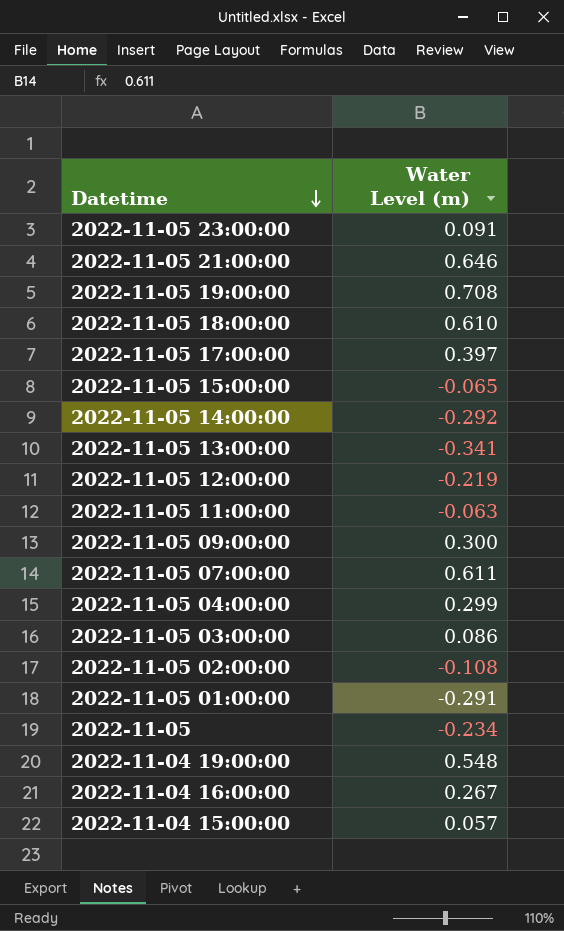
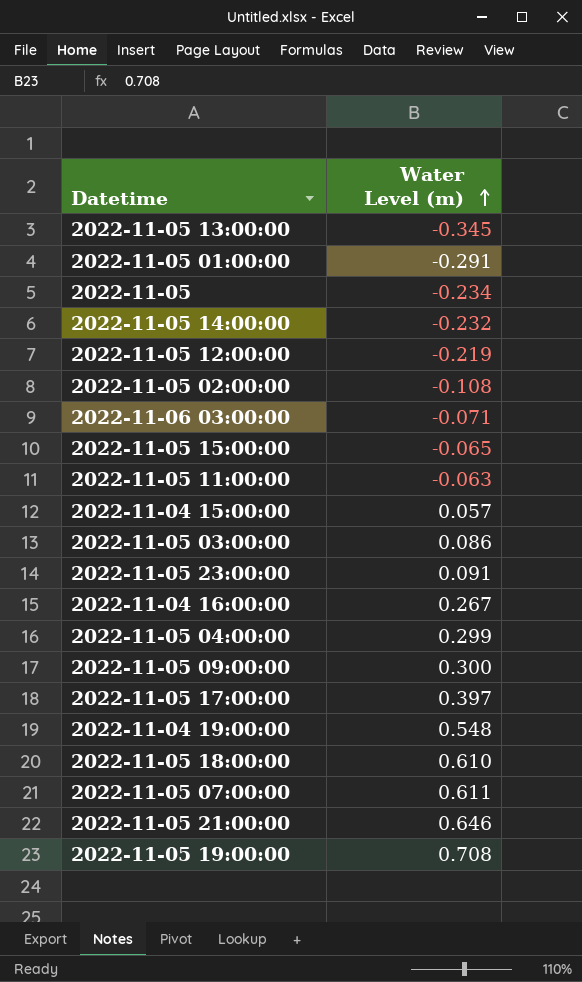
row order: Datetime descending -> Water Level (m) ascending
2022-11-05 13:00:00 | Water Level (m): -0.341 -> -0.345
2022-11-05 14:00:00 | Water Level (m): -0.292 -> -0.232
row 2022-11-06 03:00:00: none -> -0.071

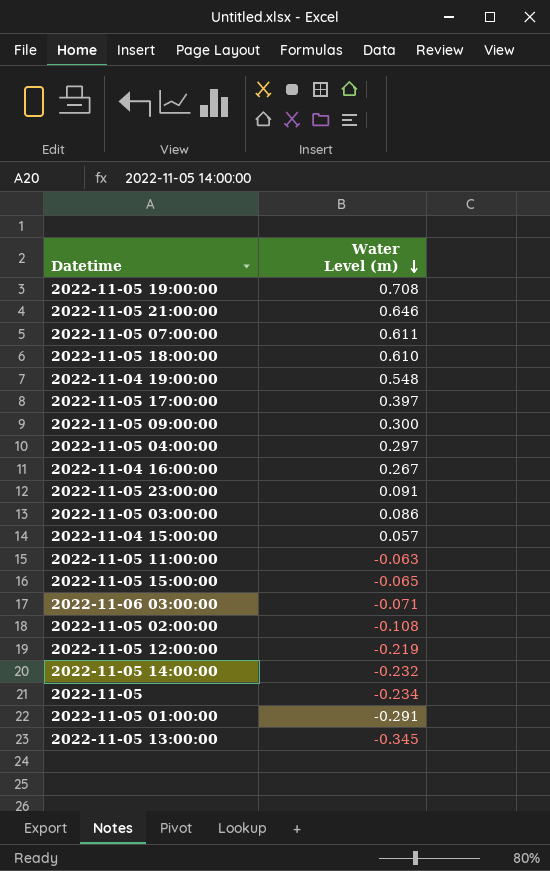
row order: Water Level (m) ascending -> Water Level (m) descending
2022-11-05 04:00:00 | Water Level (m): 0.299 -> 0.297

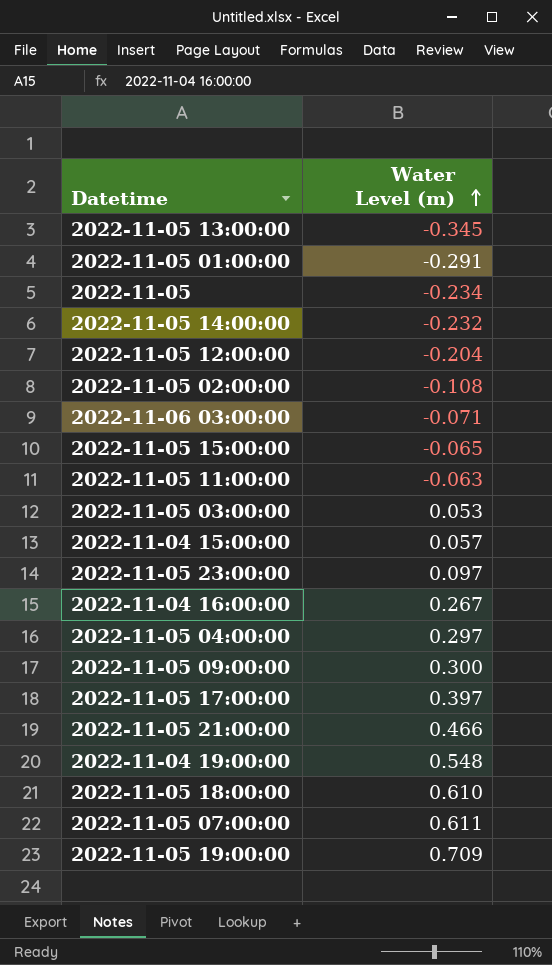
row order: Water Level (m) descending -> Water Level (m) ascending
2022-11-05 12:00:00 | Water Level (m): -0.219 -> -0.204
2022-11-05 03:00:00 | Water Level (m): 0.086 -> 0.053
2022-11-05 23:00:00 | Water Level (m): 0.091 -> 0.097
2022-11-05 21:00:00 | Water Level (m): 0.646 -> 0.466
2022-11-05 19:00:00 | Water Level (m): 0.708 -> 0.709

